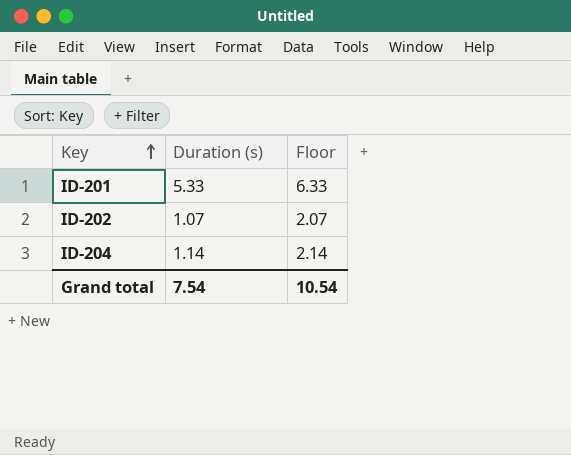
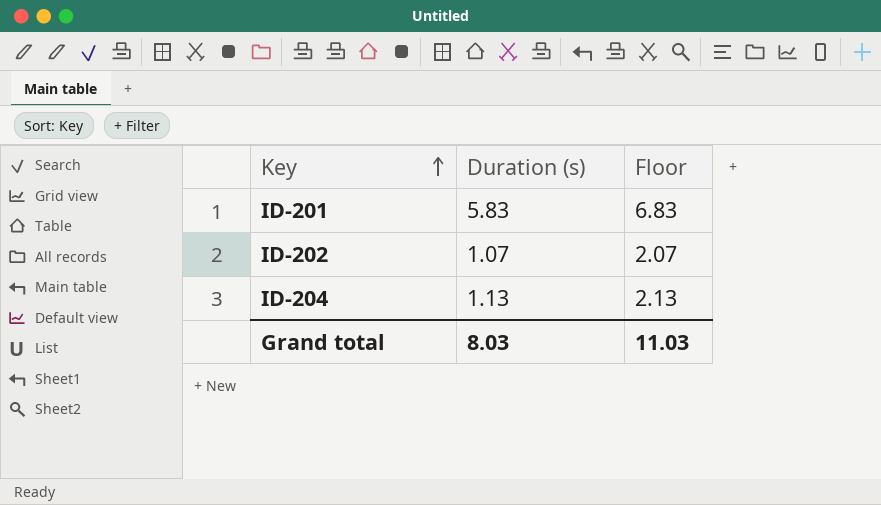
ID-201 | Duration (s): 5.33 -> 5.83
ID-201 | Floor: 6.33 -> 6.83
ID-204 | Duration (s): 1.14 -> 1.13
ID-204 | Floor: 2.14 -> 2.13
Grand total | Duration (s): 7.54 -> 8.03
Grand total | Floor: 10.54 -> 11.03

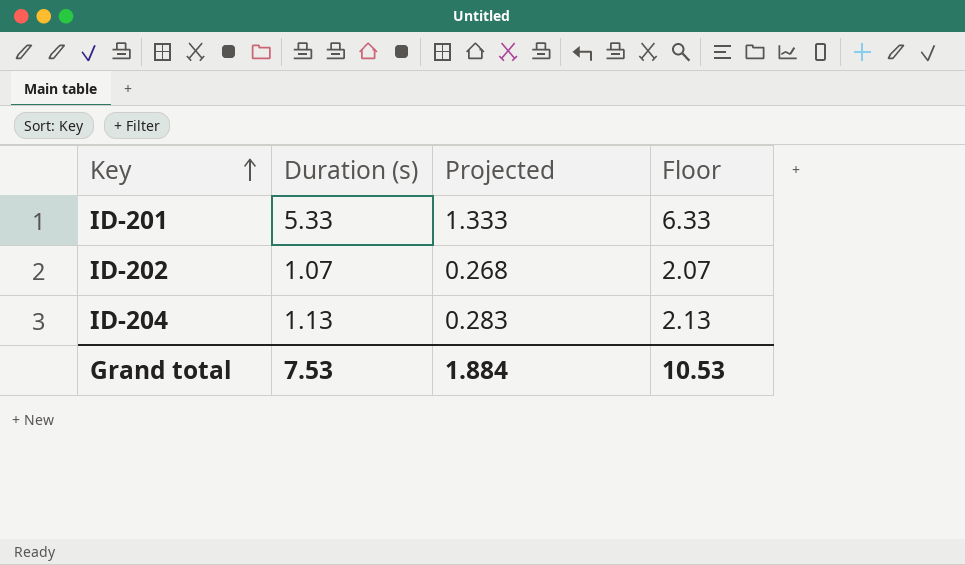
column Projected | formula: none -> [Duration (s)] * 0.25
ID-201 | Duration (s): 5.83 -> 5.33
ID-201 | Floor: 6.83 -> 6.33
Grand total | Duration (s): 8.03 -> 7.53
Grand total | Floor: 11.03 -> 10.53

